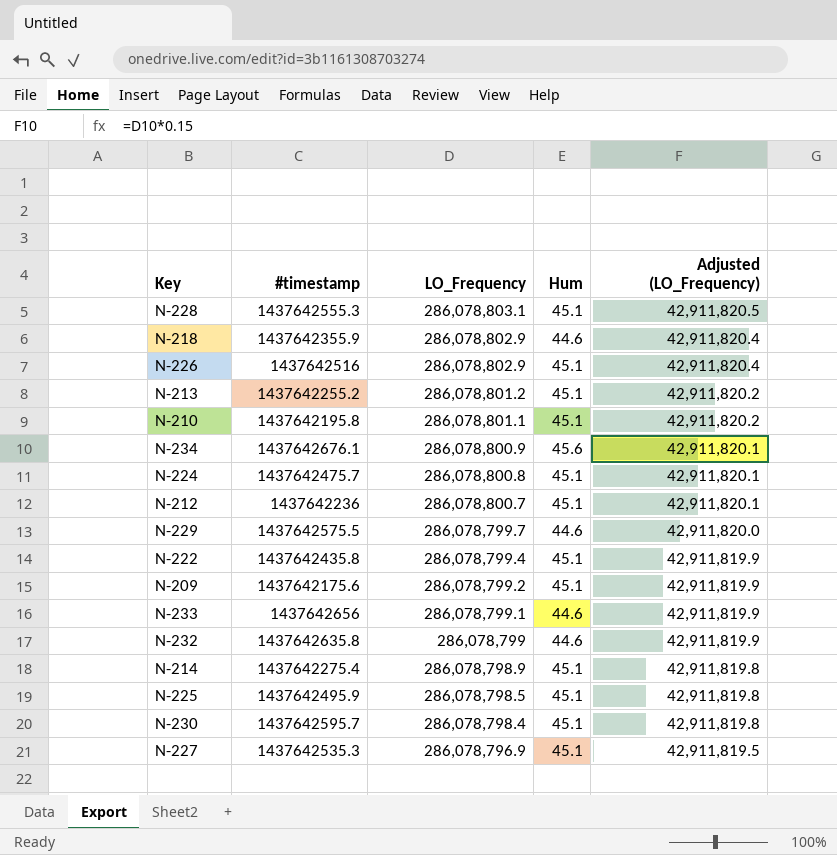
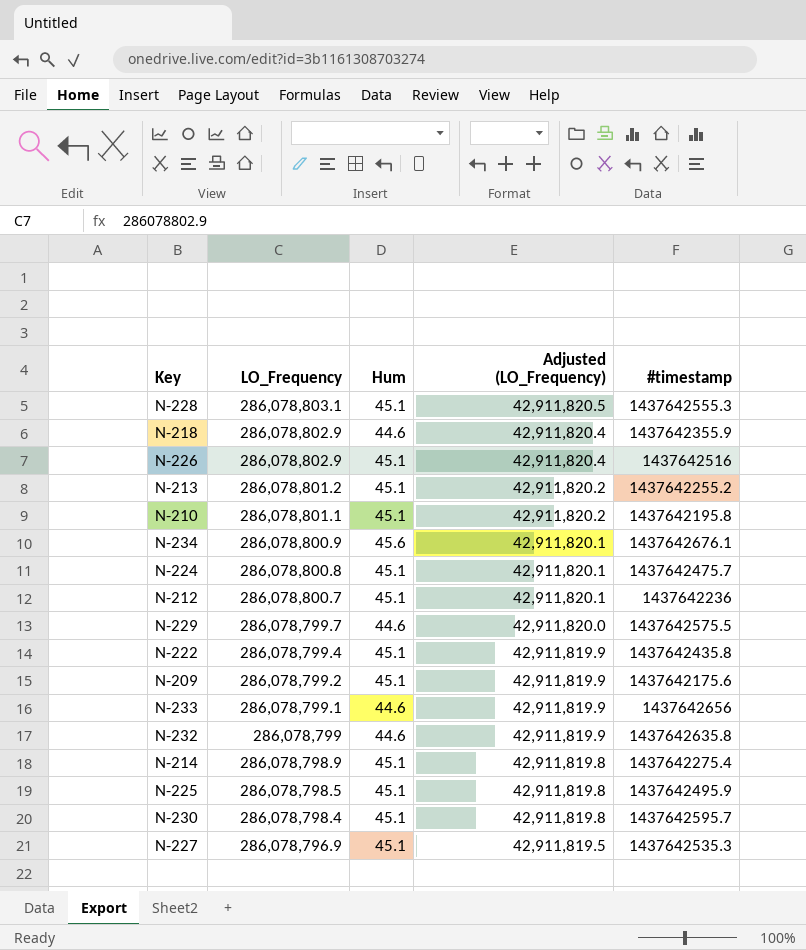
column #timestamp | position: 2 -> 5

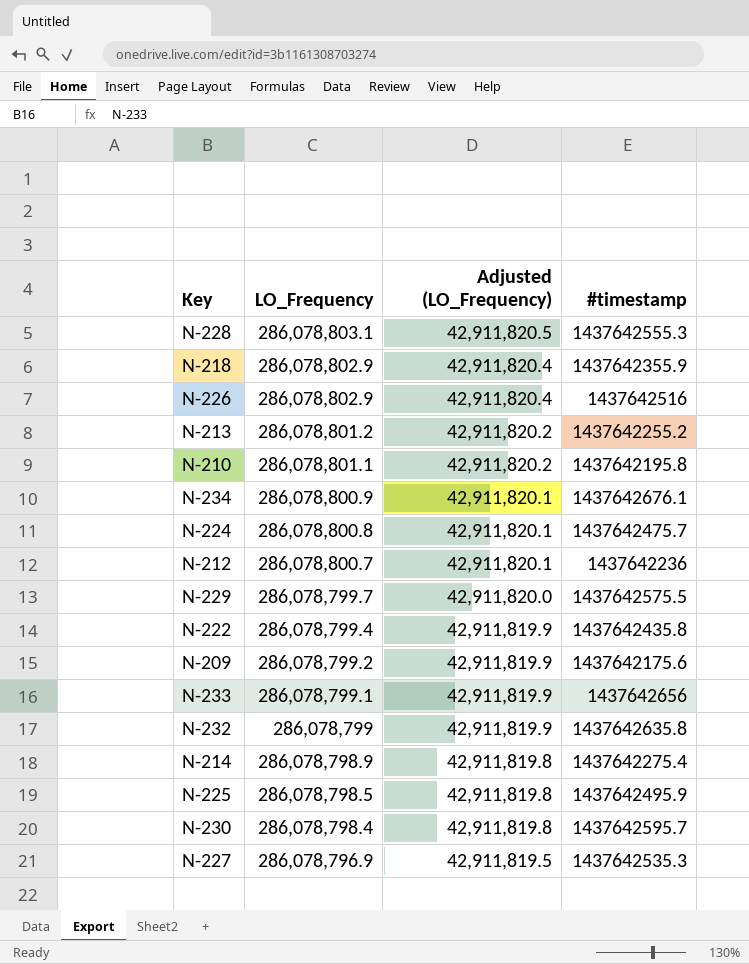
column Hum | position: 3 -> none

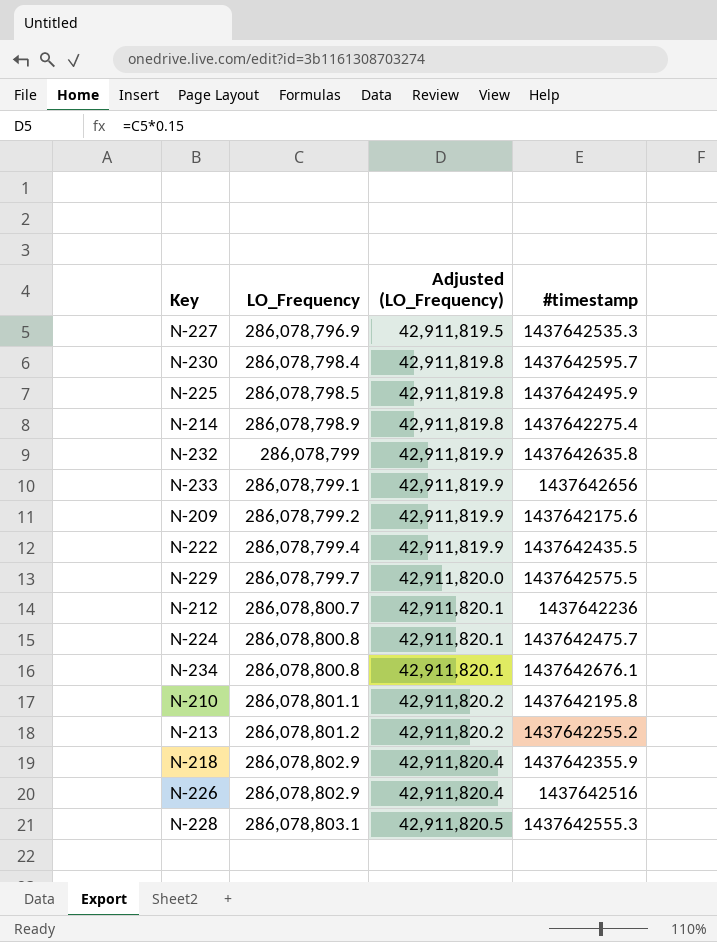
row order: LO_Frequency descending -> LO_Frequency ascending
N-222 | #timestamp: 1437642435.8 -> 1437642435.5
N-234 | LO_Frequency: 286,078,800.9 -> 286,078,800.8

